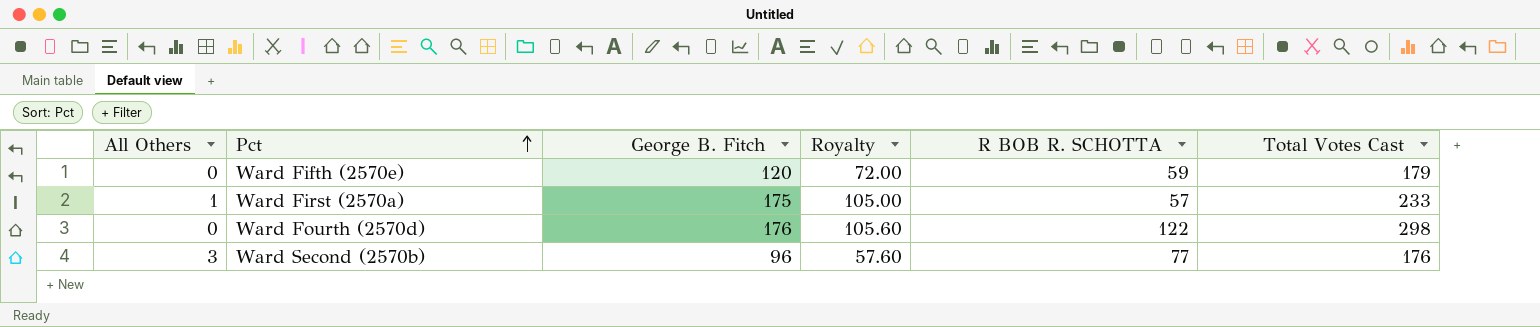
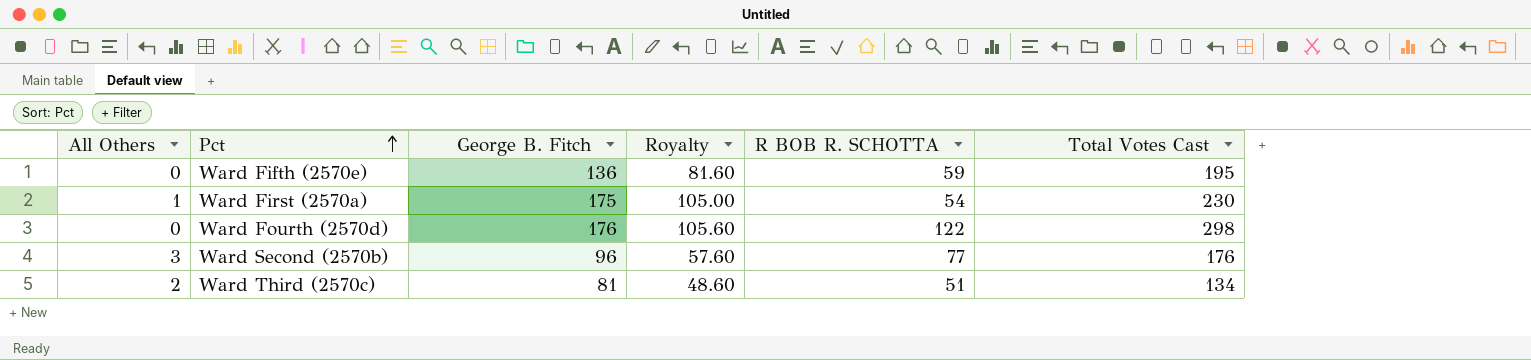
Ward Fifth (2570e) | George B. Fitch: 120 -> 136
Ward Fifth (2570e) | Royalty: 72.00 -> 81.60
Ward Fifth (2570e) | Total Votes Cast: 179 -> 195
Ward First (2570a) | R BOB R. SCHOTTA: 57 -> 54
Ward First (2570a) | Total Votes Cast: 233 -> 230
row Ward Third (2570c): none -> 2 | 81 | 48.60 | 51 | 134

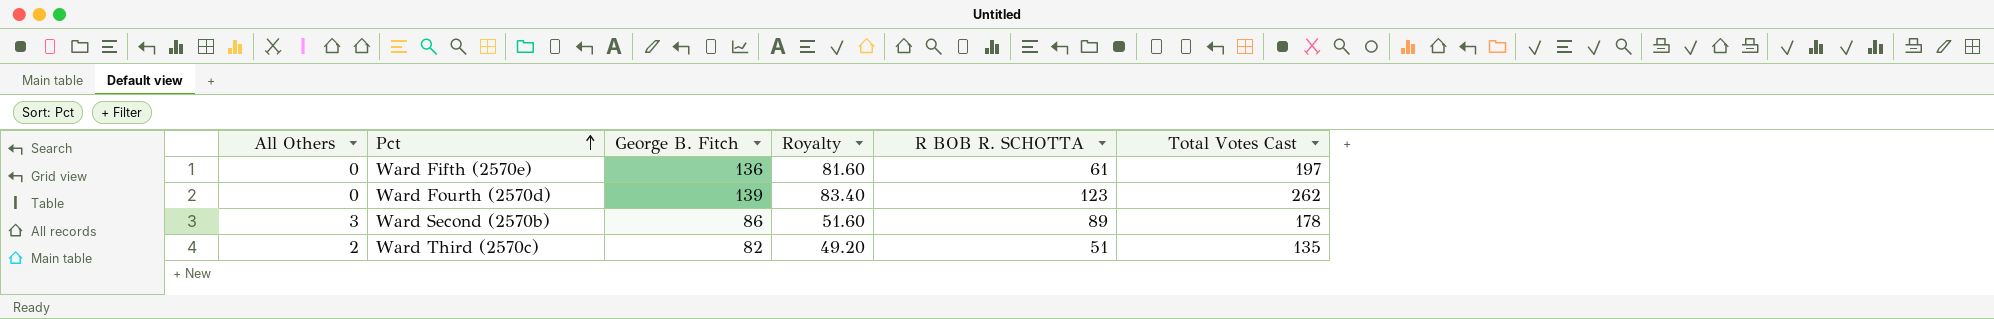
row Ward First (2570a): 1 | 175 | 105.00 | 54 | 230 -> none
Ward Fifth (2570e) | R BOB R. SCHOTTA: 59 -> 61
Ward Fifth (2570e) | Total Votes Cast: 195 -> 197
Ward Fourth (2570d) | George B. Fitch: 176 -> 139
Ward Fourth (2570d) | Royalty: 105.60 -> 83.40
Ward Fourth (2570d) | R BOB R. SCHOTTA: 122 -> 123
Ward Fourth (2570d) | Total Votes Cast: 298 -> 262
Ward Second (2570b) | George B. Fitch: 96 -> 86
Ward Second (2570b) | Royalty: 57.60 -> 51.60
Ward Second (2570b) | R BOB R. SCHOTTA: 77 -> 89
Ward Second (2570b) | Total Votes Cast: 176 -> 178
Ward Third (2570c) | George B. Fitch: 81 -> 82
Ward Third (2570c) | Royalty: 48.60 -> 49.20
Ward Third (2570c) | Total Votes Cast: 134 -> 135

